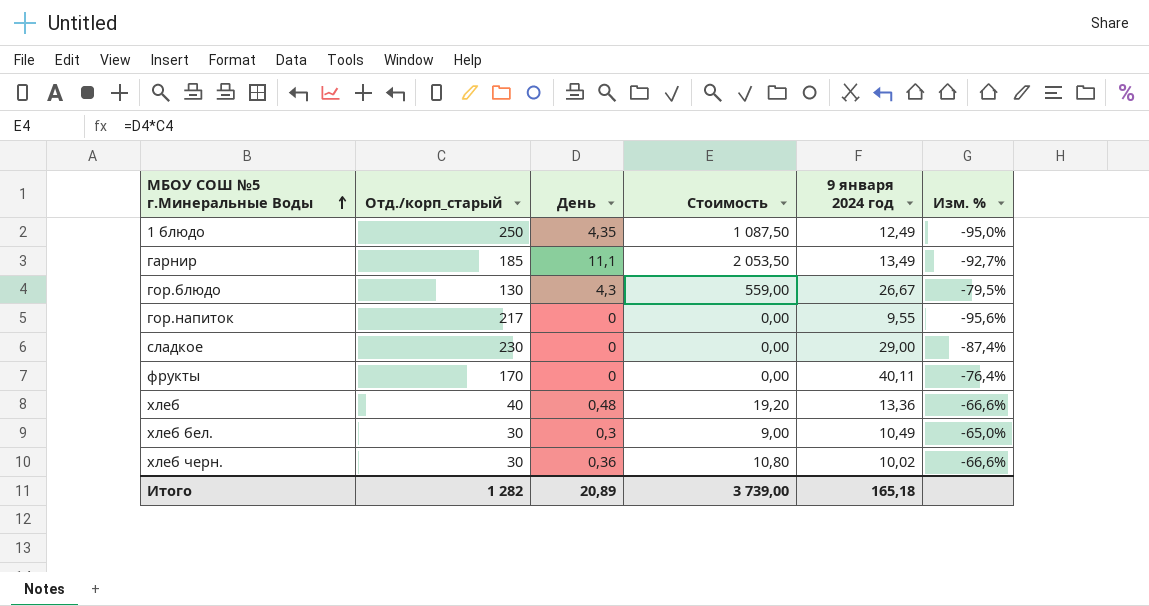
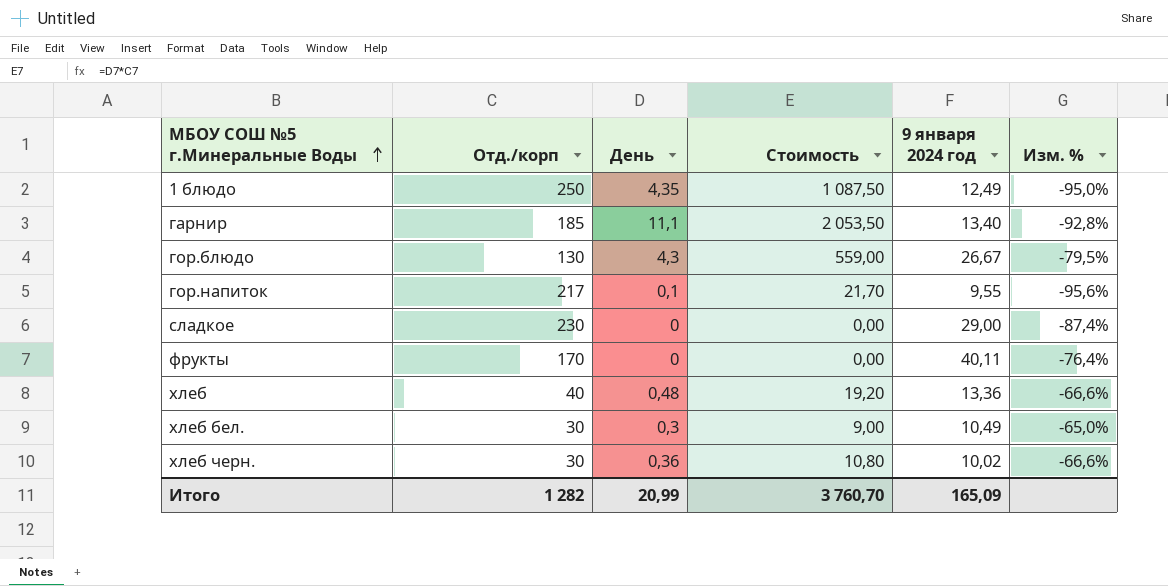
column name: Отд./корп_старый -> Отд./корп
гарнир | 9 января 2024 год: 13,49 -> 13,40
гарнир | Изм. %: -92,7% -> -92,8%
гор.напиток | День: 0 -> 0,1
гор.напиток | Стоимость: 0,00 -> 21,70
Итого | День: 20,89 -> 20,99
Итого | Стоимость: 3 739,00 -> 3 760,70
Итого | 9 января 2024 год: 165,18 -> 165,09

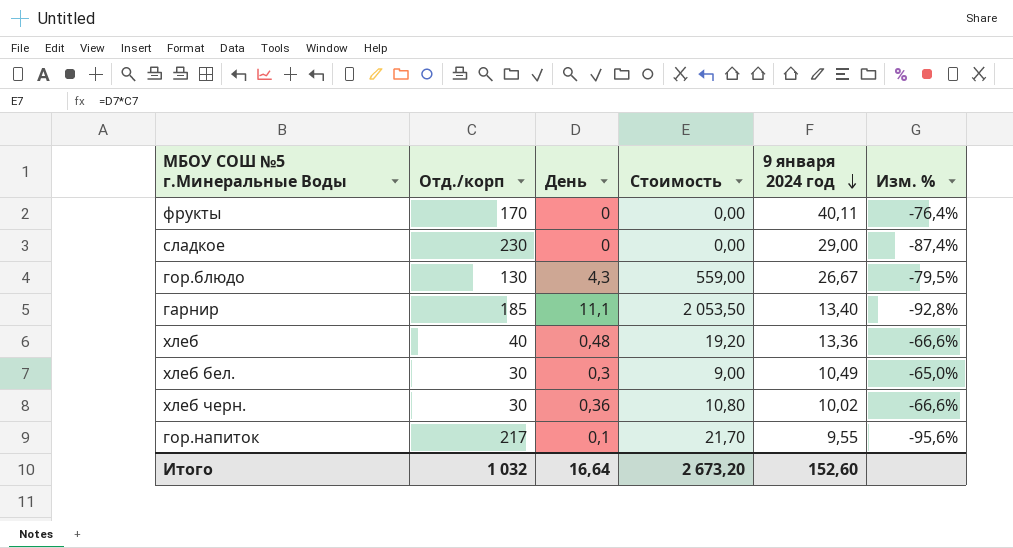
row order: МБОУ СОШ №5 г.Минеральные Воды ascending -> 9 января 2024 год descending
row 1 блюдо: 250 | 4,35 | 1 087,50 | 12,49 | -95,0% -> none
Итого | Отд./корп: 1 282 -> 1 032
Итого | День: 20,99 -> 16,64
Итого | Стоимость: 3 760,70 -> 2 673,20
Итого | 9 января 2024 год: 165,09 -> 152,60

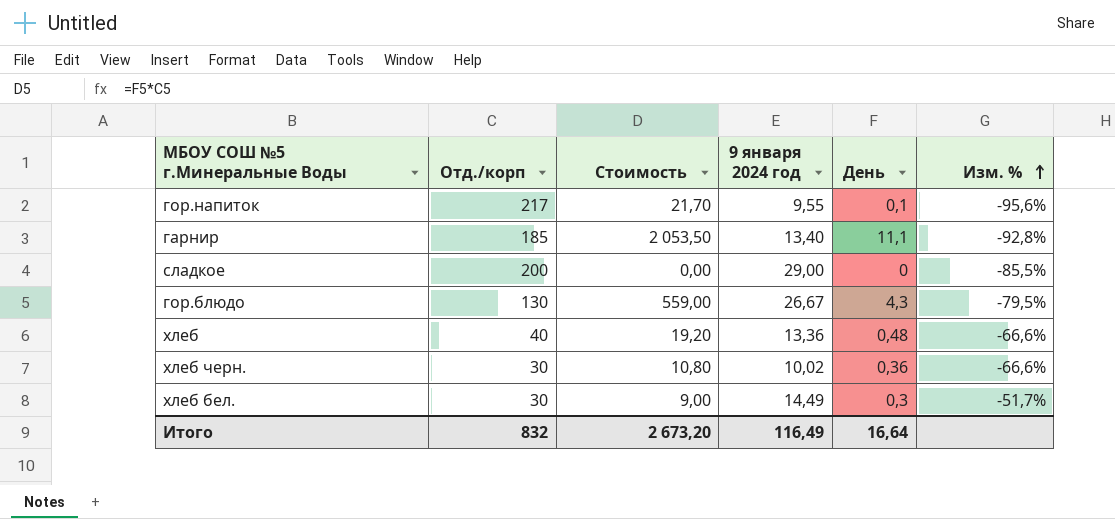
row order: 9 января 2024 год descending -> Изм. % ascending
column День | position: 3 -> 5
row фрукты: 170 | 0 | 0,00 | 40,11 | -76,4% -> none
сладкое | Отд./корп: 230 -> 200
сладкое | Изм. %: -87,4% -> -85,5%
хлеб бел. | 9 января 2024 год: 10,49 -> 14,49
хлеб бел. | Изм. %: -65,0% -> -51,7%
Итого | Отд./корп: 1 032 -> 832
Итого | 9 января 2024 год: 152,60 -> 116,49

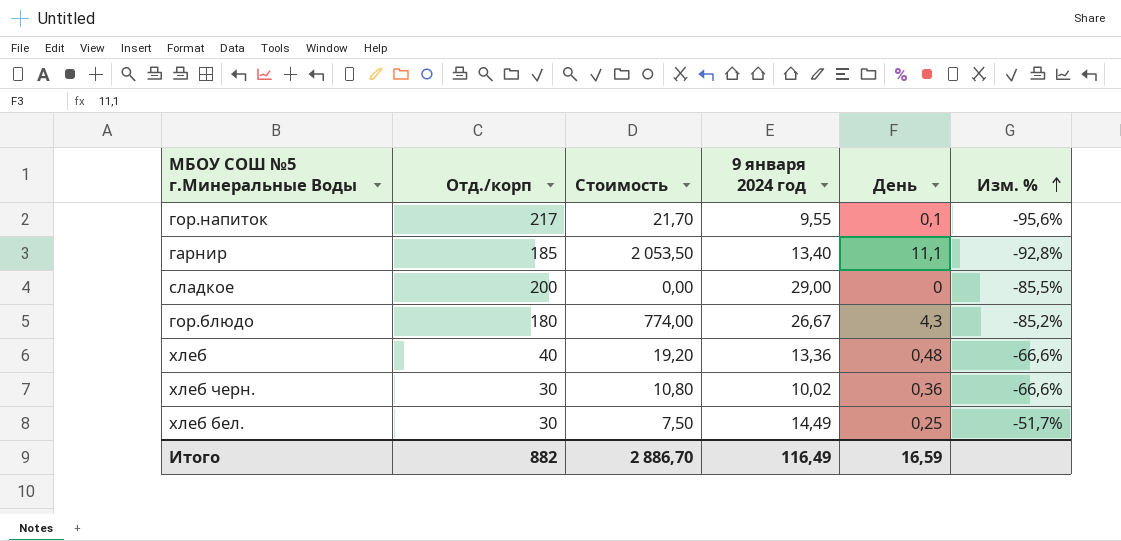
гор.блюдо | Отд./корп: 130 -> 180
гор.блюдо | Стоимость: 559,00 -> 774,00
гор.блюдо | Изм. %: -79,5% -> -85,2%
хлеб бел. | Стоимость: 9,00 -> 7,50
хлеб бел. | День: 0,3 -> 0,25
Итого | Отд./корп: 832 -> 882
Итого | Стоимость: 2 673,20 -> 2 886,70
Итого | День: 16,64 -> 16,59

